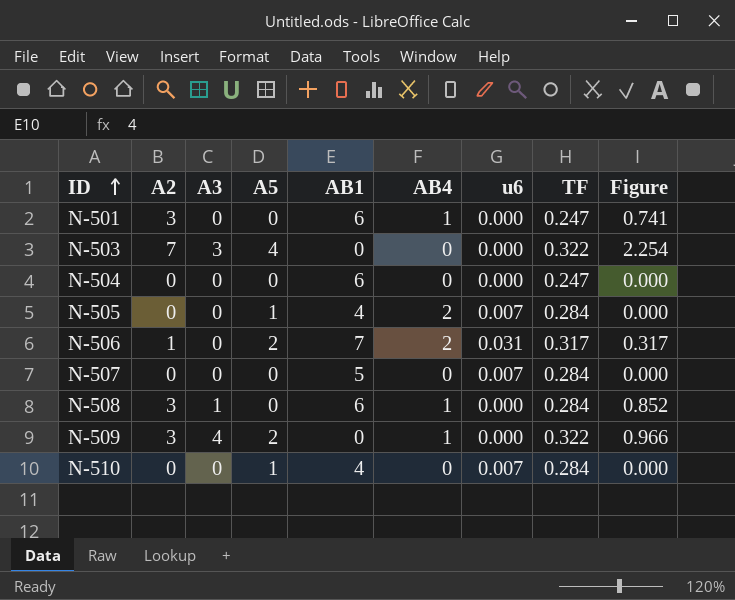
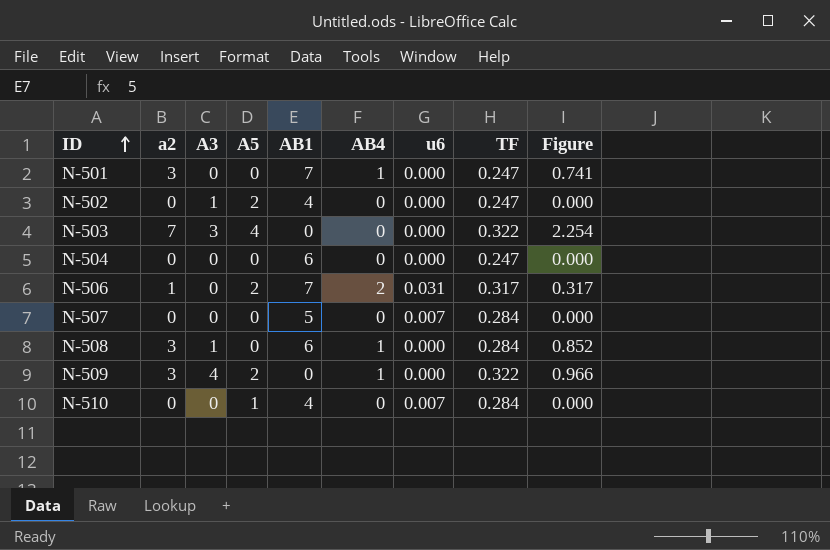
column name: A2 -> a2
row N-505: 0 | 0 | 1 | 4 | 2 | 0.007 | 0.284 | 0.000 -> none
N-501 | AB1: 6 -> 7
row N-502: none -> 0 | 1 | 2 | 4 | 0 | 0.000 | 0.247 | 0.000

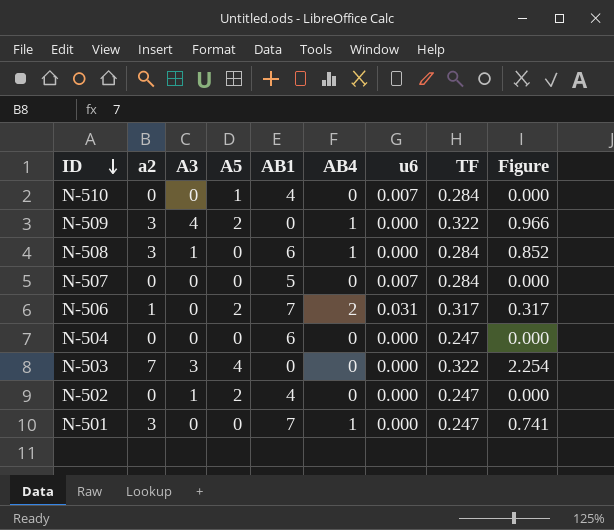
row order: ID ascending -> ID descending

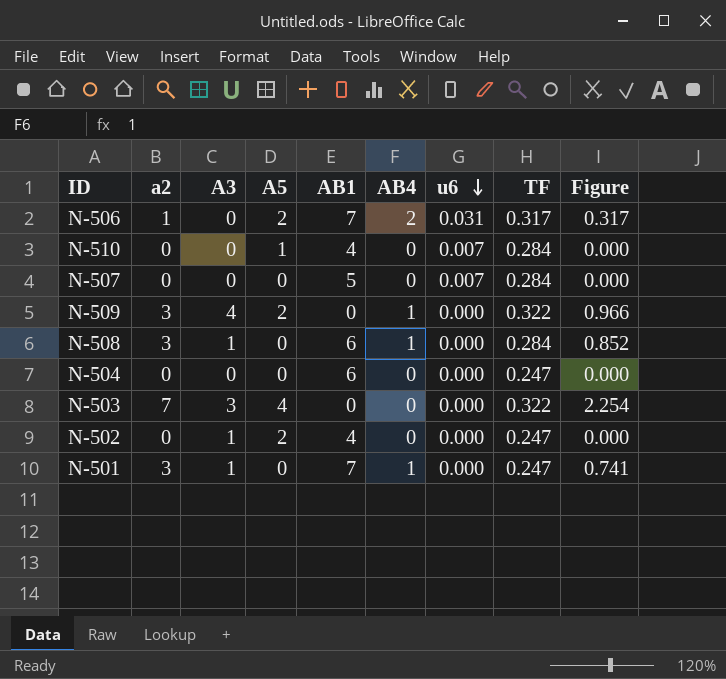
row order: ID descending -> u6 descending
N-501 | A3: 0 -> 1

